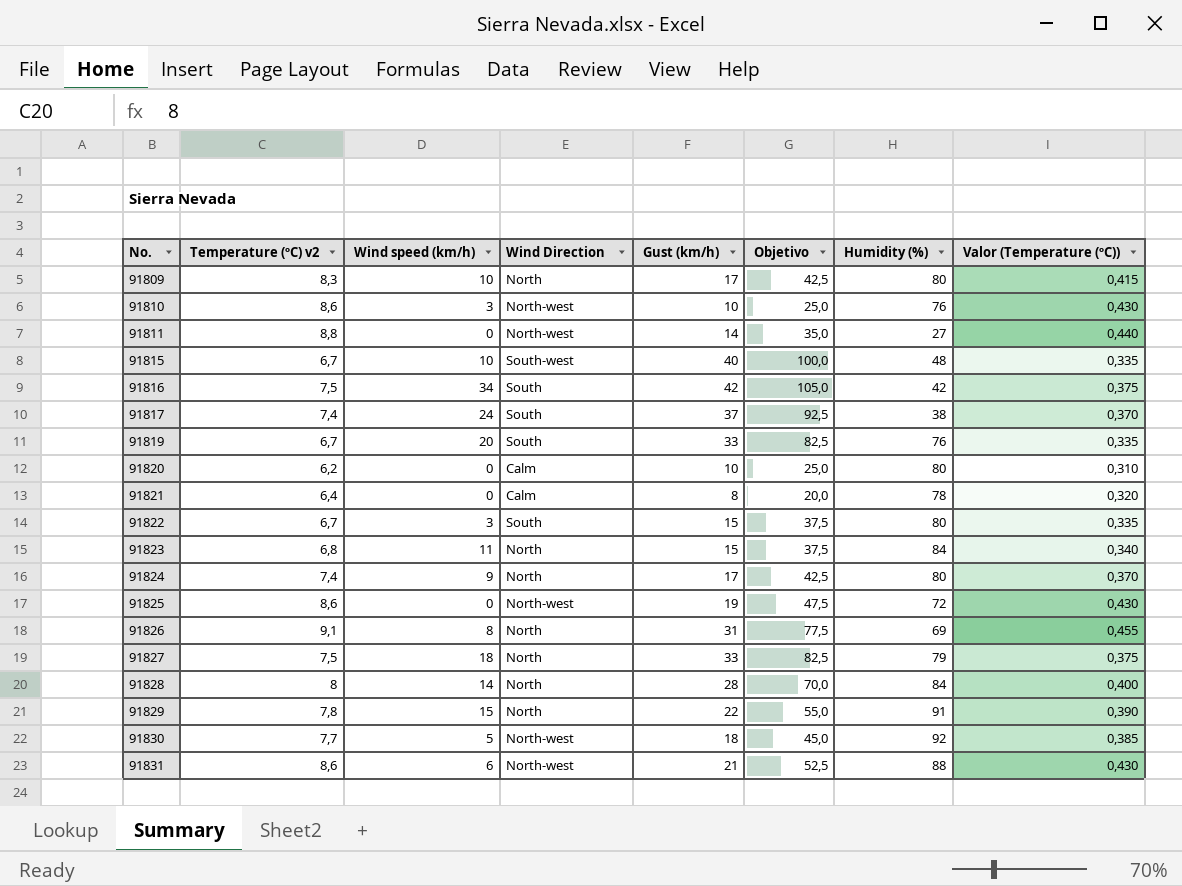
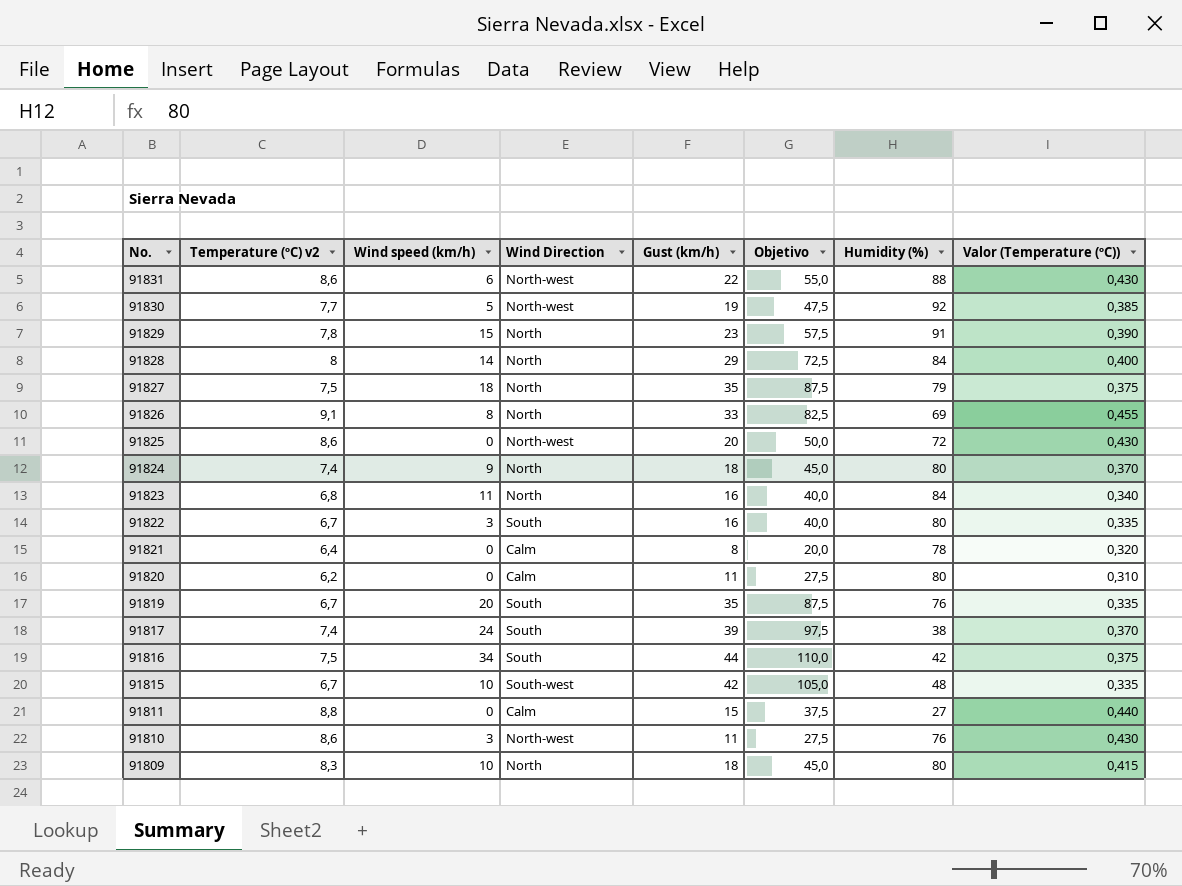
row order: No. ascending -> No. descending
91831 | Gust (km/h): 21 -> 22
91831 | Objetivo: 52,5 -> 55,0
91830 | Gust (km/h): 18 -> 19
91830 | Objetivo: 45,0 -> 47,5
91829 | Gust (km/h): 22 -> 23
91829 | Objetivo: 55,0 -> 57,5
91828 | Gust (km/h): 28 -> 29
91828 | Objetivo: 70,0 -> 72,5
91827 | Gust (km/h): 33 -> 35
91827 | Objetivo: 82,5 -> 87,5
91826 | Gust (km/h): 31 -> 33
91826 | Objetivo: 77,5 -> 82,5
91825 | Gust (km/h): 19 -> 20
91825 | Objetivo: 47,5 -> 50,0
91824 | Gust (km/h): 17 -> 18
91824 | Objetivo: 42,5 -> 45,0
91823 | Gust (km/h): 15 -> 16
91823 | Objetivo: 37,5 -> 40,0
91822 | Gust (km/h): 15 -> 16
91822 | Objetivo: 37,5 -> 40,0
91820 | Gust (km/h): 10 -> 11
91820 | Objetivo: 25,0 -> 27,5
91819 | Gust (km/h): 33 -> 35
91819 | Objetivo: 82,5 -> 87,5
91817 | Gust (km/h): 37 -> 39
91817 | Objetivo: 92,5 -> 97,5
91816 | Gust (km/h): 42 -> 44
91816 | Objetivo: 105,0 -> 110,0
91815 | Gust (km/h): 40 -> 42
91815 | Objetivo: 100,0 -> 105,0
91811 | Wind Direction: North-west -> Calm
91811 | Gust (km/h): 14 -> 15
91811 | Objetivo: 35,0 -> 37,5
91810 | Gust (km/h): 10 -> 11
91810 | Objetivo: 25,0 -> 27,5
91809 | Gust (km/h): 17 -> 18
91809 | Objetivo: 42,5 -> 45,0

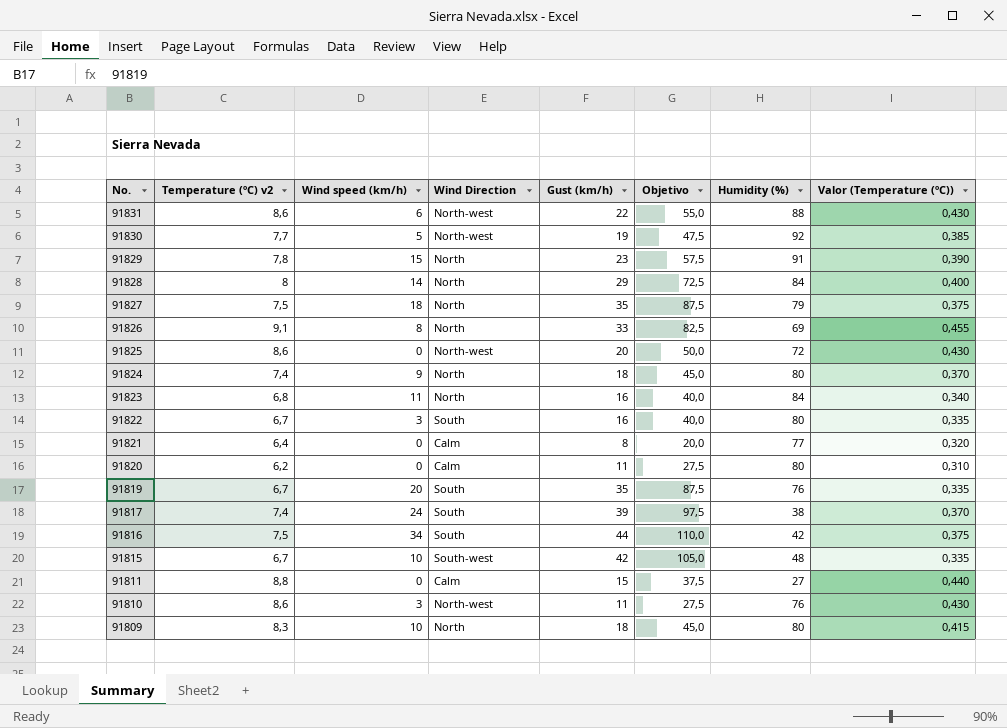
91821 | Humidity (%): 78 -> 77

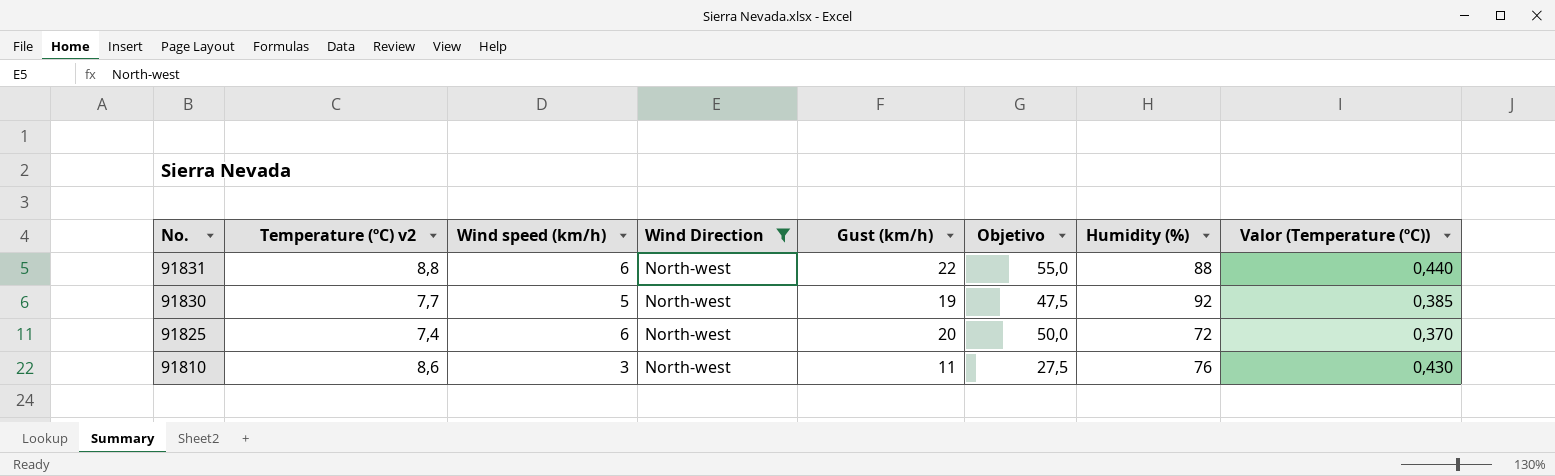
filter: none -> Wind Direction = North-west
91831 | Temperature (ºC) v2: 8,6 -> 8,8
91831 | Valor (Temperature (ºC)): 0,430 -> 0,440
91825 | Temperature (ºC) v2: 8,6 -> 7,4
91825 | Wind speed (km/h): 0 -> 6
91825 | Valor (Temperature (ºC)): 0,430 -> 0,370

